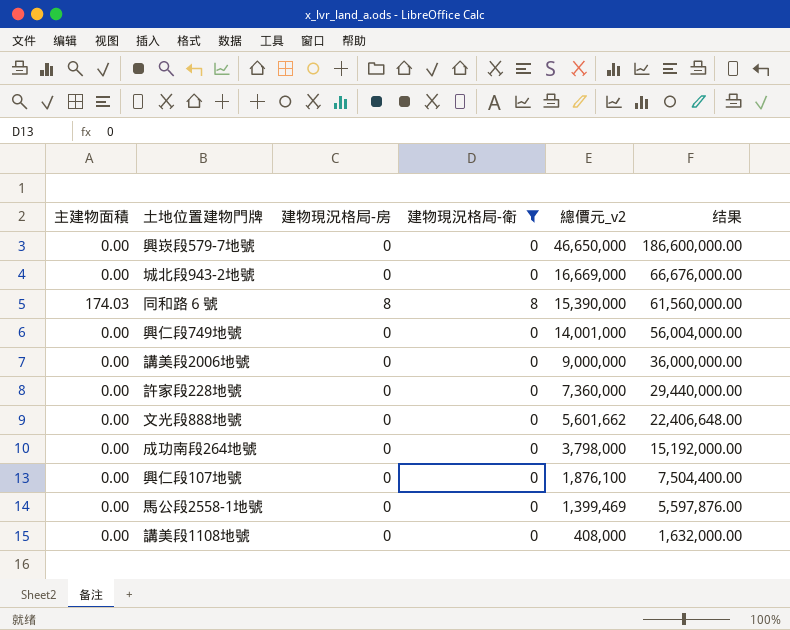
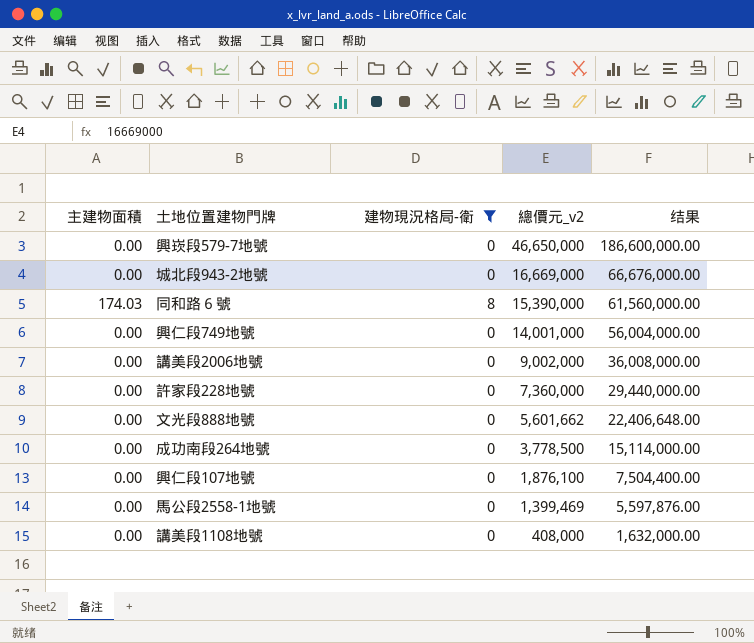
column 建物現況格局-房 | position: 3 -> none
講美段2006地號 | 總價元_v2: 9,000,000 -> 9,002,000
講美段2006地號 | 结果: 36,000,000.00 -> 36,008,000.00
成功南段264地號 | 總價元_v2: 3,798,000 -> 3,778,500
成功南段264地號 | 结果: 15,192,000.00 -> 15,114,000.00

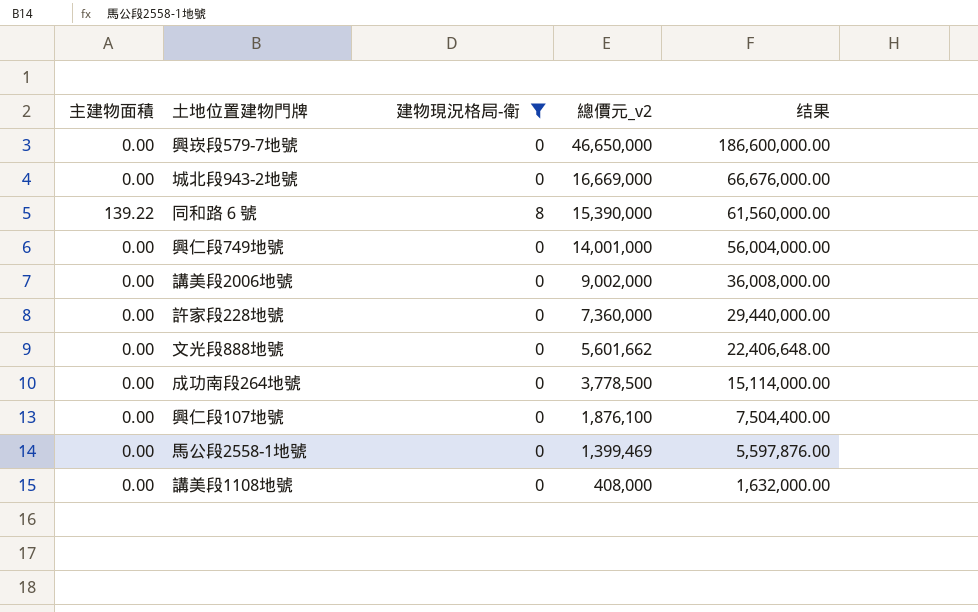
同和路６號 | 主建物面積: 174.03 -> 139.22

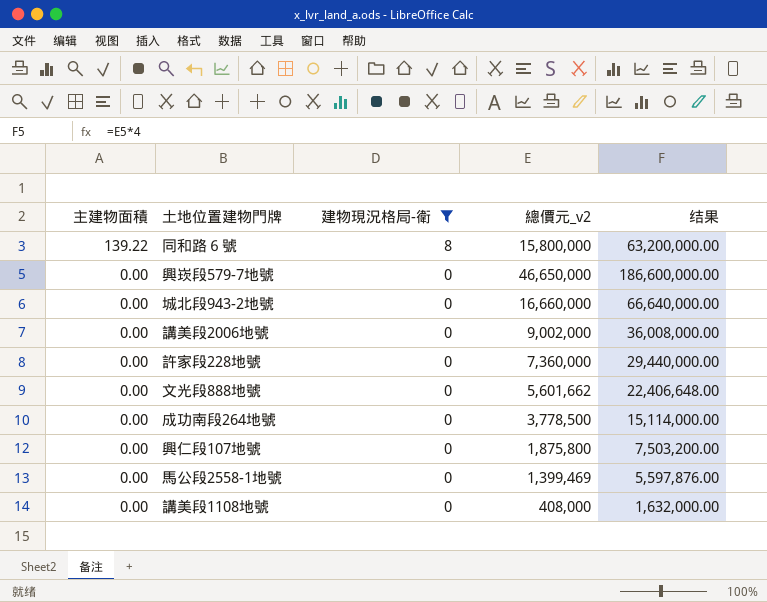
row order: 總價元_v2 descending -> 主建物面積 descending
row 興仁段749地號: 0.00 | 0 | 14,001,000 | 56,004,000.00 -> none
同和路６號 | 總價元_v2: 15,390,000 -> 15,800,000
同和路６號 | 结果: 61,560,000.00 -> 63,200,000.00
城北段943-2地號 | 總價元_v2: 16,669,000 -> 16,660,000
城北段943-2地號 | 结果: 66,676,000.00 -> 66,640,000.00
興仁段107地號 | 總價元_v2: 1,876,100 -> 1,875,800
興仁段107地號 | 结果: 7,504,400.00 -> 7,503,200.00

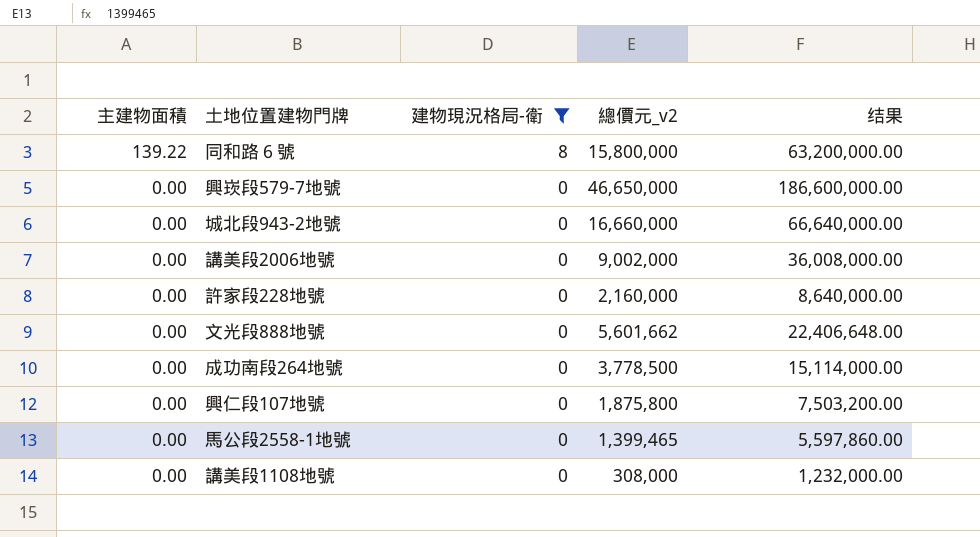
許家段228地號 | 總價元_v2: 7,360,000 -> 2,160,000
許家段228地號 | 结果: 29,440,000.00 -> 8,640,000.00
馬公段2558-1地號 | 總價元_v2: 1,399,469 -> 1,399,465
馬公段2558-1地號 | 结果: 5,597,876.00 -> 5,597,860.00
講美段1108地號 | 總價元_v2: 408,000 -> 308,000
講美段1108地號 | 结果: 1,632,000.00 -> 1,232,000.00

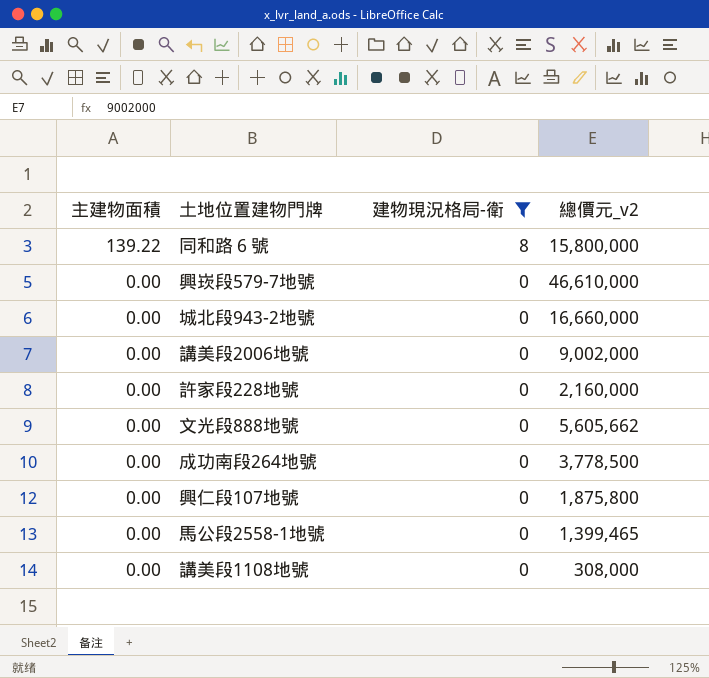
column 结果 | formula: [總價元_v2] * 4 -> none
興崁段579-7地號 | 總價元_v2: 46,650,000 -> 46,610,000
文光段888地號 | 總價元_v2: 5,601,662 -> 5,605,662

